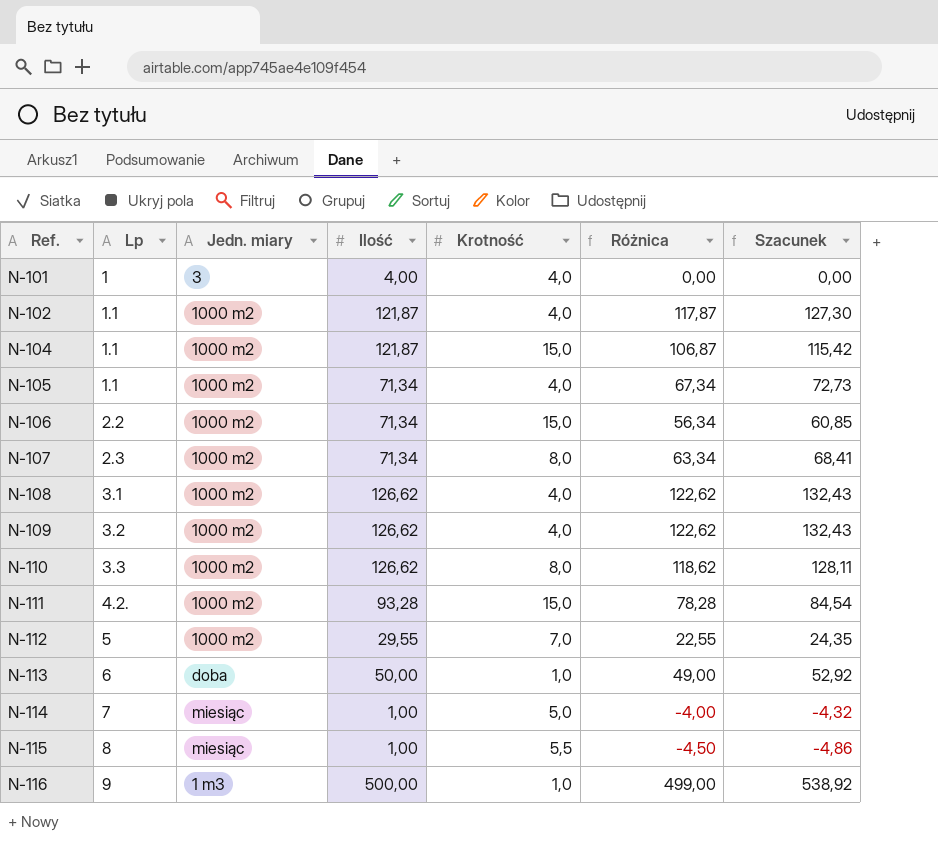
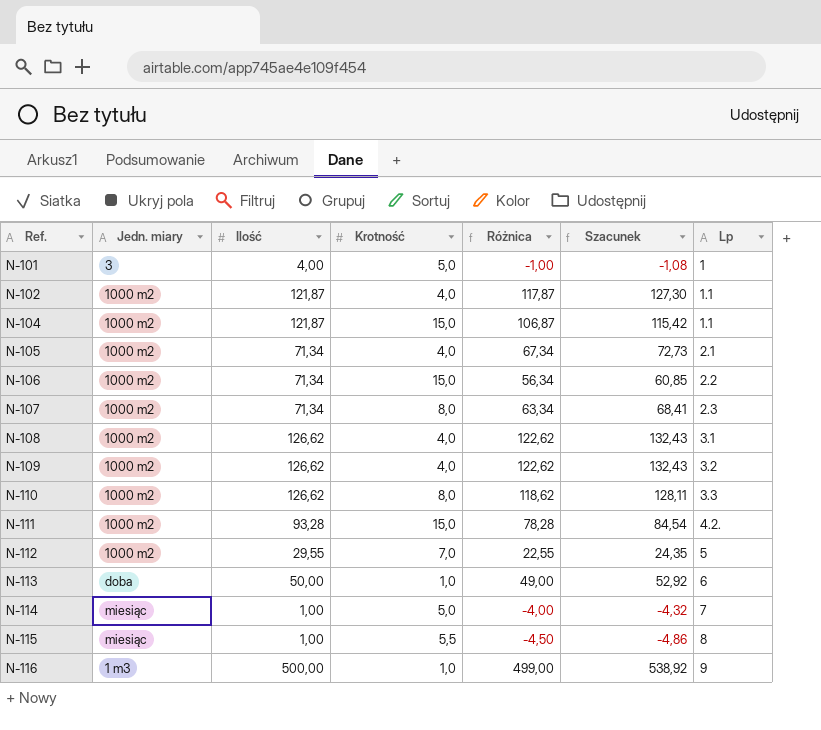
column Lp | position: 2 -> 7
N-101 | Krotność: 4,0 -> 5,0
N-101 | Różnica: 0,00 -> -1,00
N-101 | Szacunek: 0,00 -> -1,08
N-105 | Lp: 1.1 -> 2.1

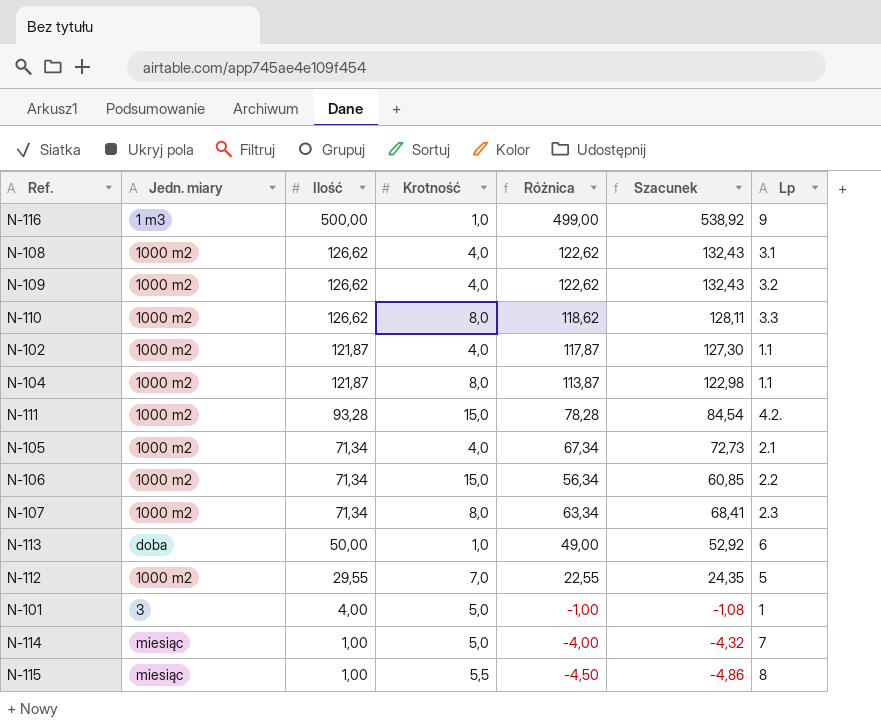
row order: Ref. ascending -> Ilość descending
N-104 | Krotność: 15,0 -> 8,0
N-104 | Różnica: 106,87 -> 113,87
N-104 | Szacunek: 115,42 -> 122,98

